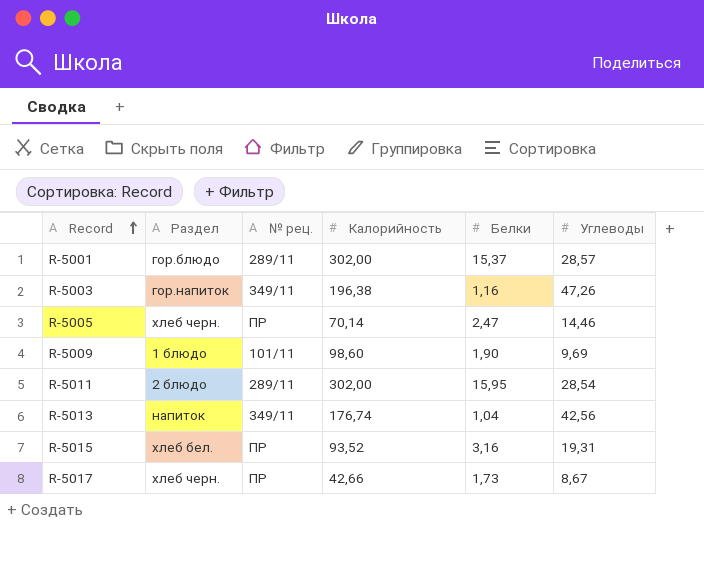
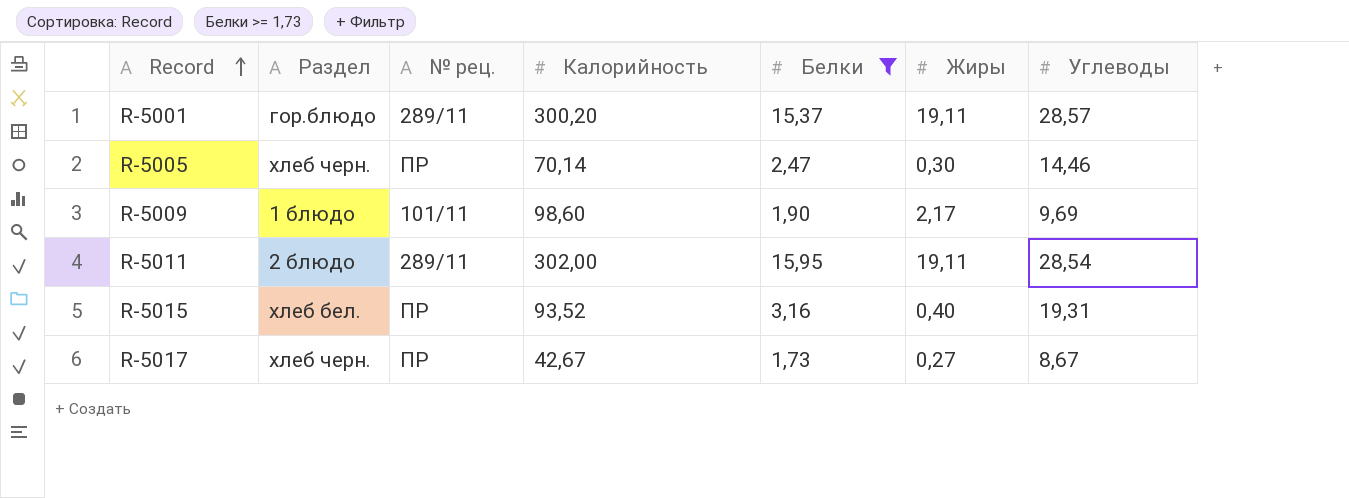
filter: none -> Белки >= 1,73
column Жиры | position: none -> 6
R-5001 | Калорийность: 302,00 -> 300,20
R-5017 | Калорийность: 42,66 -> 42,67

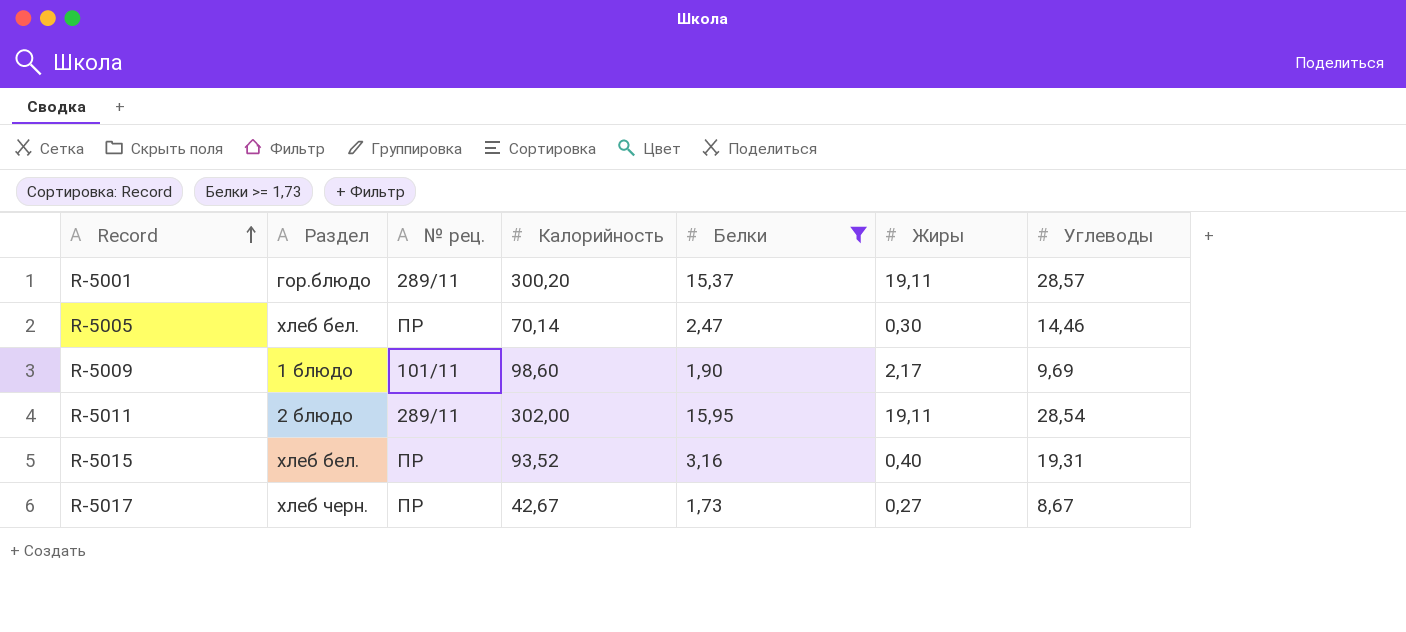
R-5005 | Раздел: хлеб черн. -> хлеб бел.

